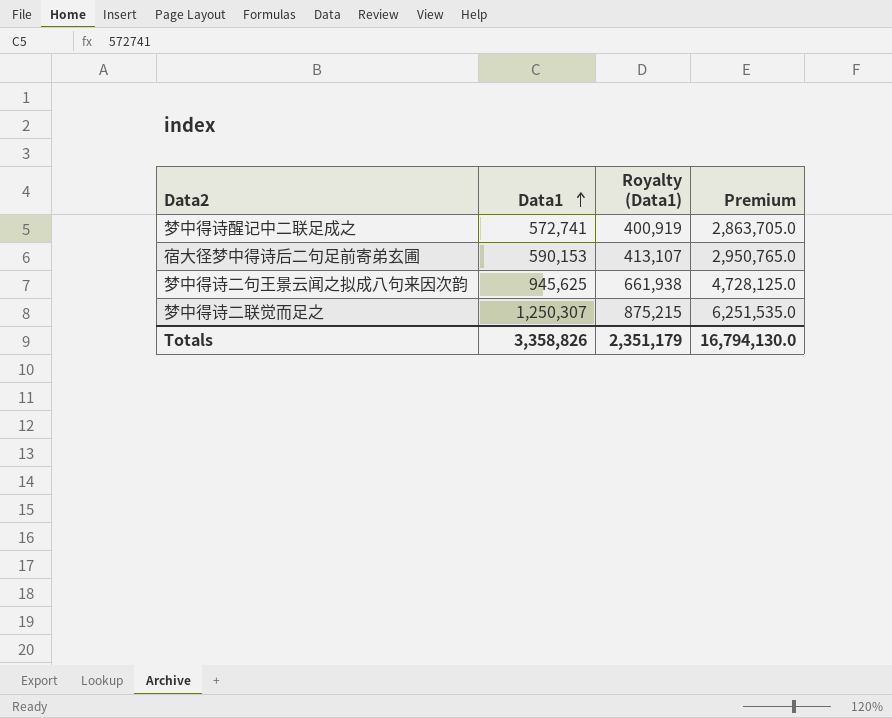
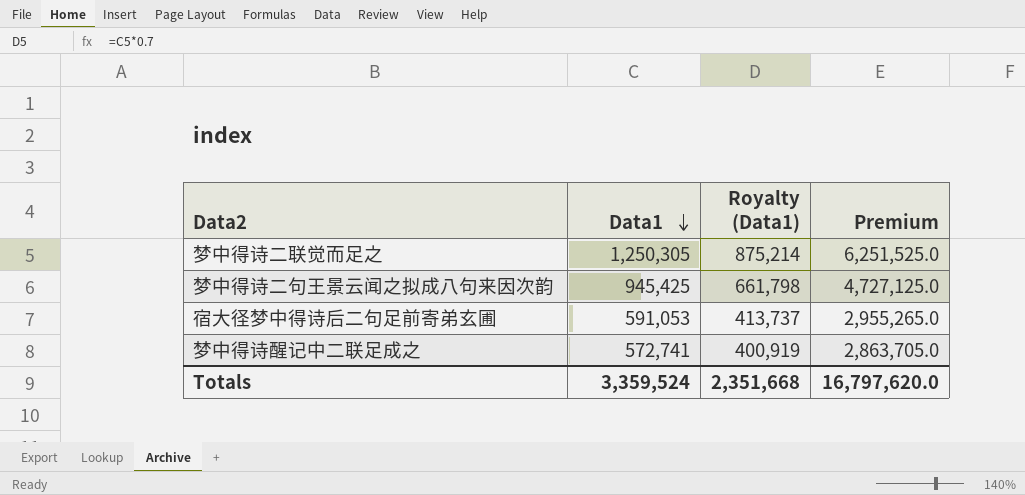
row order: Data1 ascending -> Data1 descending
梦中得诗二联觉而足之 | Data1: 1,250,307 -> 1,250,305
梦中得诗二联觉而足之 | Royalty (Data1): 875,215 -> 875,214
梦中得诗二联觉而足之 | Premium: 6,251,535.0 -> 6,251,525.0
梦中得诗二句王景云闻之拟成八句来因次韵 | Data1: 945,625 -> 945,425
梦中得诗二句王景云闻之拟成八句来因次韵 | Royalty (Data1): 661,938 -> 661,798
梦中得诗二句王景云闻之拟成八句来因次韵 | Premium: 4,728,125.0 -> 4,727,125.0
宿大径梦中得诗后二句足前寄弟玄圃 | Data1: 590,153 -> 591,053
宿大径梦中得诗后二句足前寄弟玄圃 | Royalty (Data1): 413,107 -> 413,737
宿大径梦中得诗后二句足前寄弟玄圃 | Premium: 2,950,765.0 -> 2,955,265.0
Totals | Data1: 3,358,826 -> 3,359,524
Totals | Royalty (Data1): 2,351,179 -> 2,351,668
Totals | Premium: 16,794,130.0 -> 16,797,620.0

